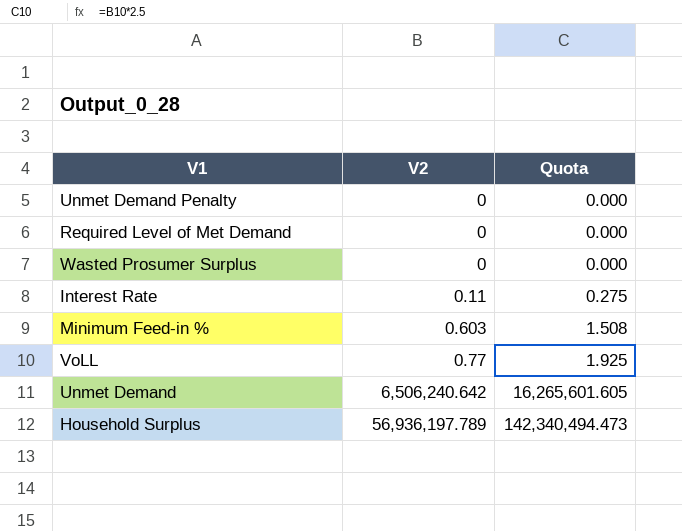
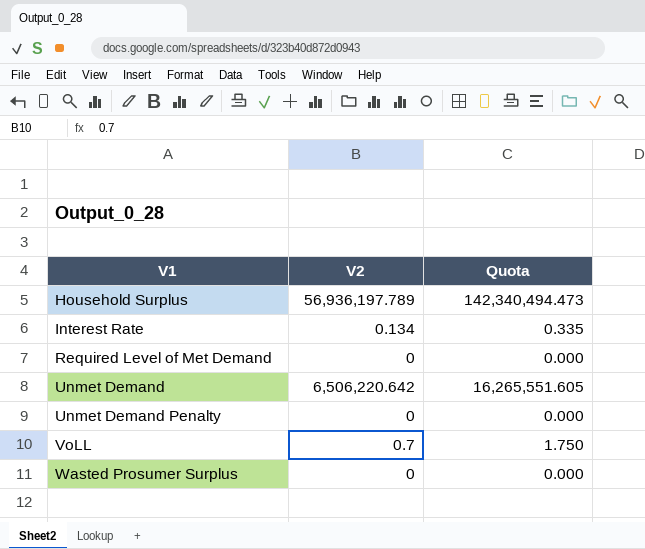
row order: V2 ascending -> V1 ascending
row Minimum Feed-in %: 0.603 | 1.508 -> none
Interest Rate | V2: 0.11 -> 0.134
Interest Rate | Quota: 0.275 -> 0.335
Unmet Demand | V2: 6,506,240.642 -> 6,506,220.642
Unmet Demand | Quota: 16,265,601.605 -> 16,265,551.605
VoLL | V2: 0.77 -> 0.7
VoLL | Quota: 1.925 -> 1.750

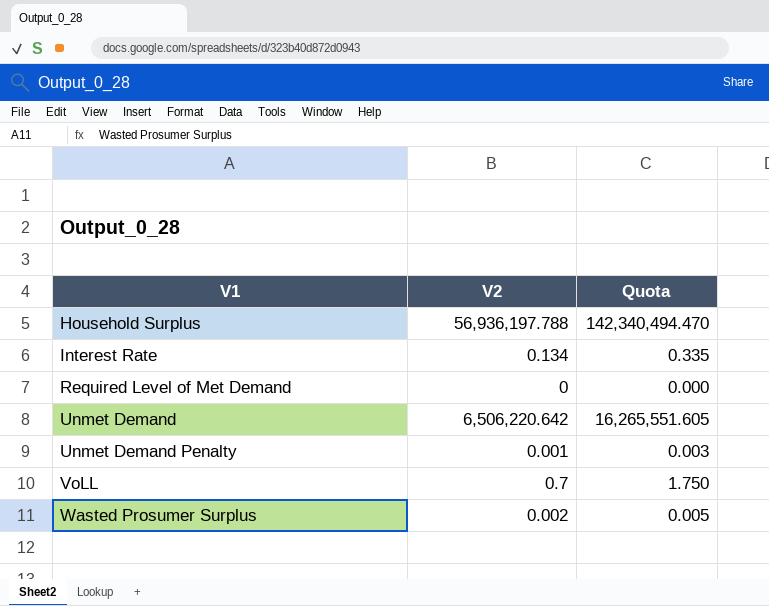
Household Surplus | V2: 56,936,197.789 -> 56,936,197.788
Household Surplus | Quota: 142,340,494.473 -> 142,340,494.470
Unmet Demand Penalty | V2: 0 -> 0.001
Unmet Demand Penalty | Quota: 0.000 -> 0.003
Wasted Prosumer Surplus | V2: 0 -> 0.002
Wasted Prosumer Surplus | Quota: 0.000 -> 0.005

